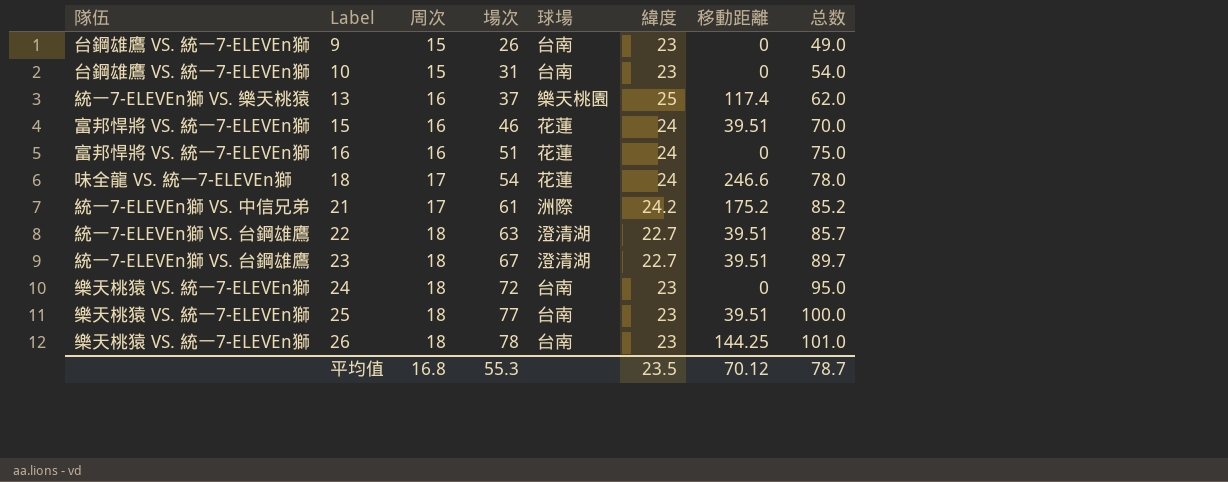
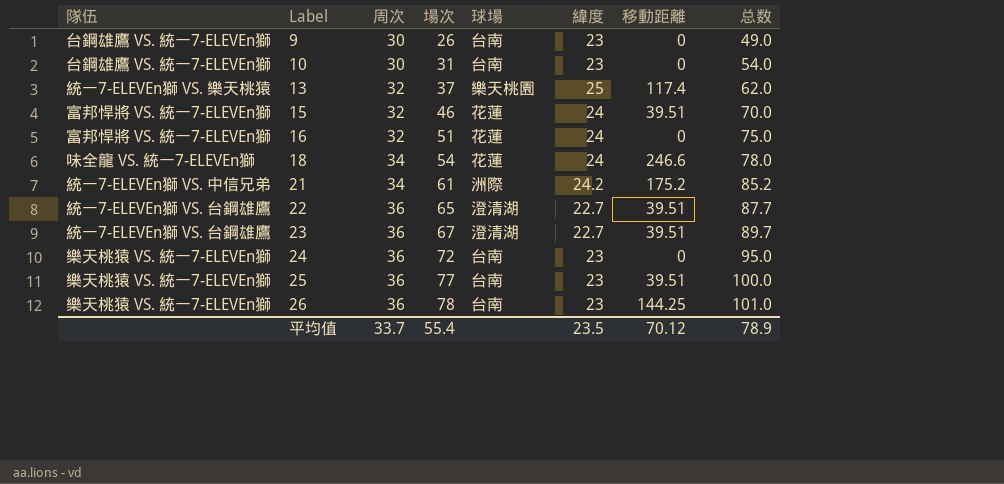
9 | 周次: 15 -> 30
10 | 周次: 15 -> 30
13 | 周次: 16 -> 32
15 | 周次: 16 -> 32
16 | 周次: 16 -> 32
18 | 周次: 17 -> 34
21 | 周次: 17 -> 34
22 | 周次: 18 -> 36
22 | 場次: 63 -> 65
22 | 总数: 85.7 -> 87.7
23 | 周次: 18 -> 36
24 | 周次: 18 -> 36
25 | 周次: 18 -> 36
26 | 周次: 18 -> 36
平均值 | 周次: 16.8 -> 33.7
平均值 | 場次: 55.3 -> 55.4
平均值 | 总数: 78.7 -> 78.9

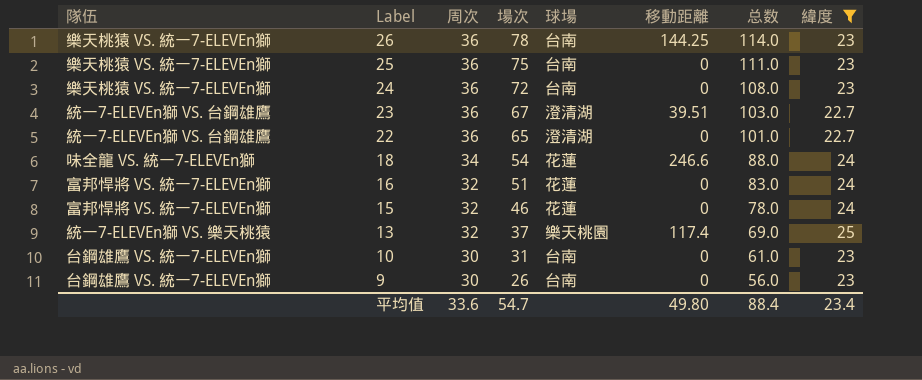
filter: none -> 緯度 != 24.2
row order: Label ascending -> Label descending
column 总数 | formula: [場次] + [緯度] -> [周次] + [場次]
column 緯度 | position: 6 -> 8
25 | 場次: 77 -> 75
25 | 移動距離: 39.51 -> 0
22 | 移動距離: 39.51 -> 0
15 | 移動距離: 39.51 -> 0
平均值 | 周次: 33.7 -> 33.6
平均值 | 場次: 55.4 -> 54.7
平均值 | 移動距離: 70.12 -> 49.80
平均值 | 总数: 78.9 -> 88.4
平均值 | 緯度: 23.5 -> 23.4

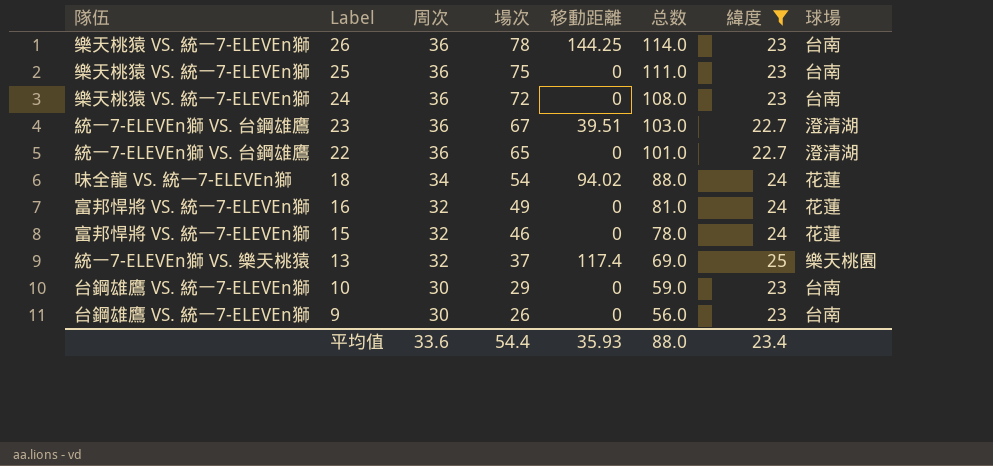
column 球場 | position: 5 -> 8
18 | 移動距離: 246.6 -> 94.02
16 | 場次: 51 -> 49
16 | 总数: 83.0 -> 81.0
10 | 場次: 31 -> 29
10 | 总数: 61.0 -> 59.0
平均值 | 場次: 54.7 -> 54.4
平均值 | 移動距離: 49.80 -> 35.93
平均值 | 总数: 88.4 -> 88.0

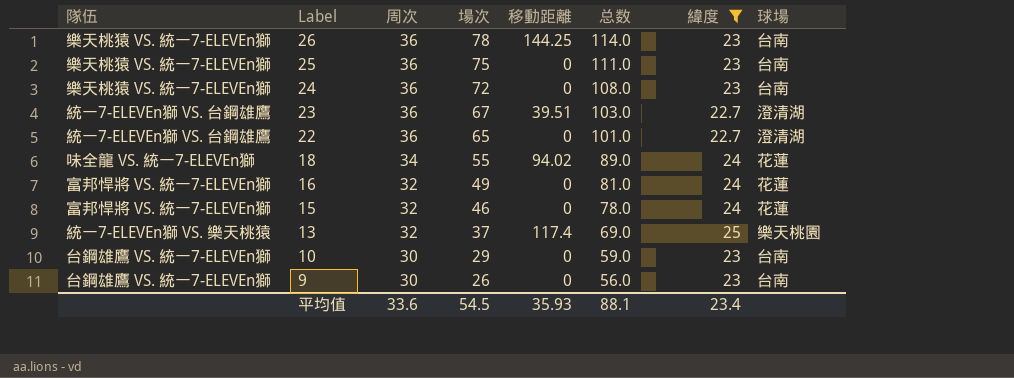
18 | 場次: 54 -> 55
18 | 总数: 88.0 -> 89.0
平均值 | 場次: 54.4 -> 54.5
平均值 | 总数: 88.0 -> 88.1

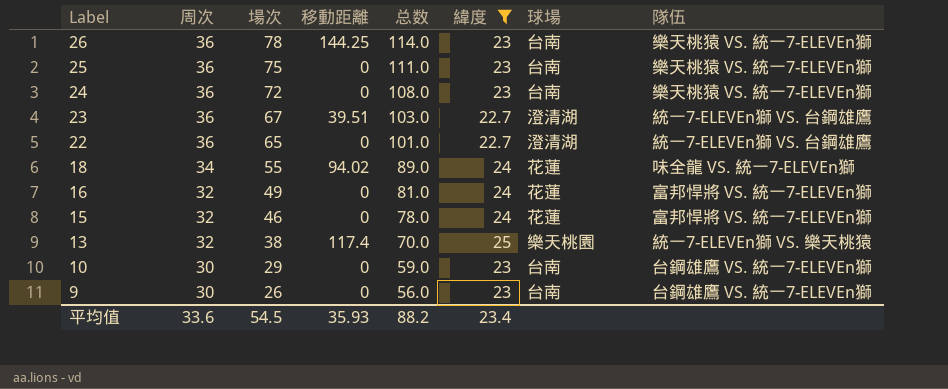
column 隊伍 | position: 1 -> 8
13 | 場次: 37 -> 38
13 | 总数: 69.0 -> 70.0
平均值 | 总数: 88.1 -> 88.2

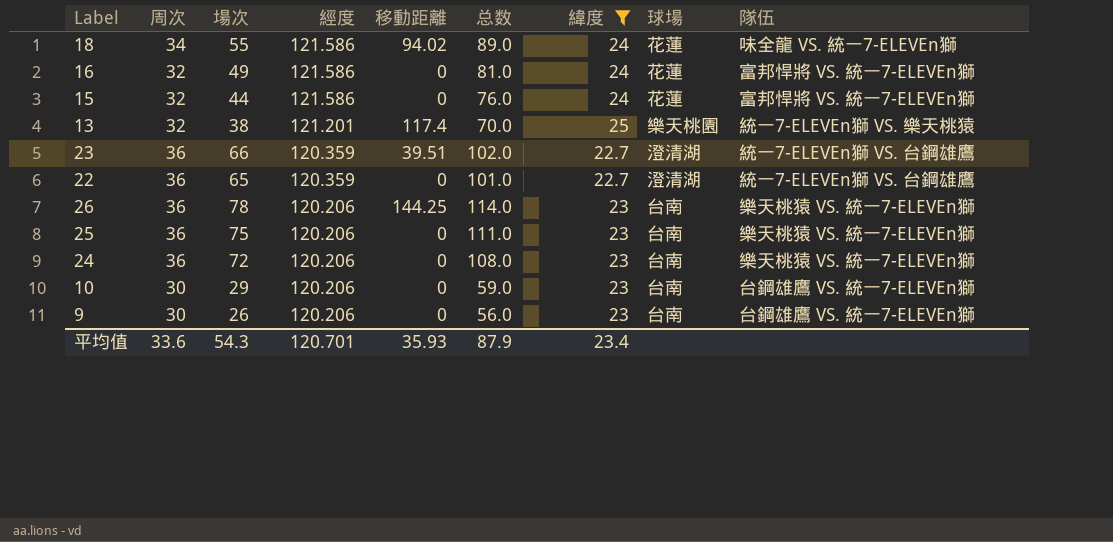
row order: Label descending -> 經度 descending
column 經度 | position: none -> 4
15 | 場次: 46 -> 44
15 | 总数: 78.0 -> 76.0
23 | 場次: 67 -> 66
23 | 总数: 103.0 -> 102.0
平均值 | 場次: 54.5 -> 54.3
平均值 | 总数: 88.2 -> 87.9

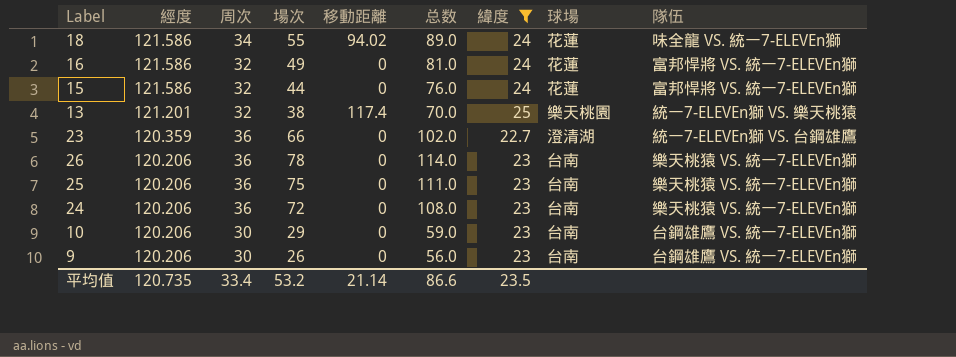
column 經度 | position: 4 -> 2
row 22: 36 | 65 | 120.359 | 0 | 101.0 | 22.7 | 澄清湖 | 統一7-ELEVEn獅 VS. 台鋼雄鷹 -> none
23 | 移動距離: 39.51 -> 0
26 | 移動距離: 144.25 -> 0
平均值 | 經度: 120.701 -> 120.735
平均值 | 周次: 33.6 -> 33.4
平均值 | 場次: 54.3 -> 53.2
平均值 | 移動距離: 35.93 -> 21.14
平均值 | 总数: 87.9 -> 86.6
平均值 | 緯度: 23.4 -> 23.5

